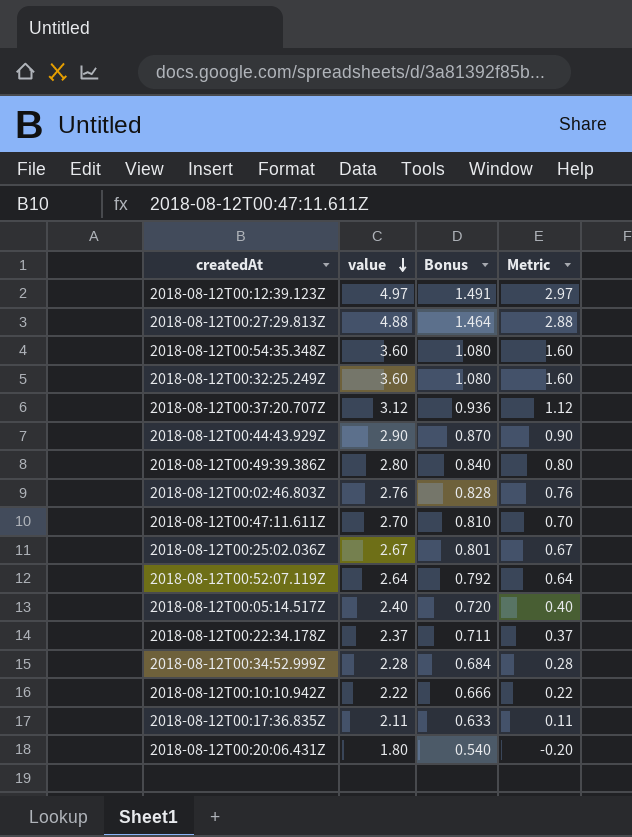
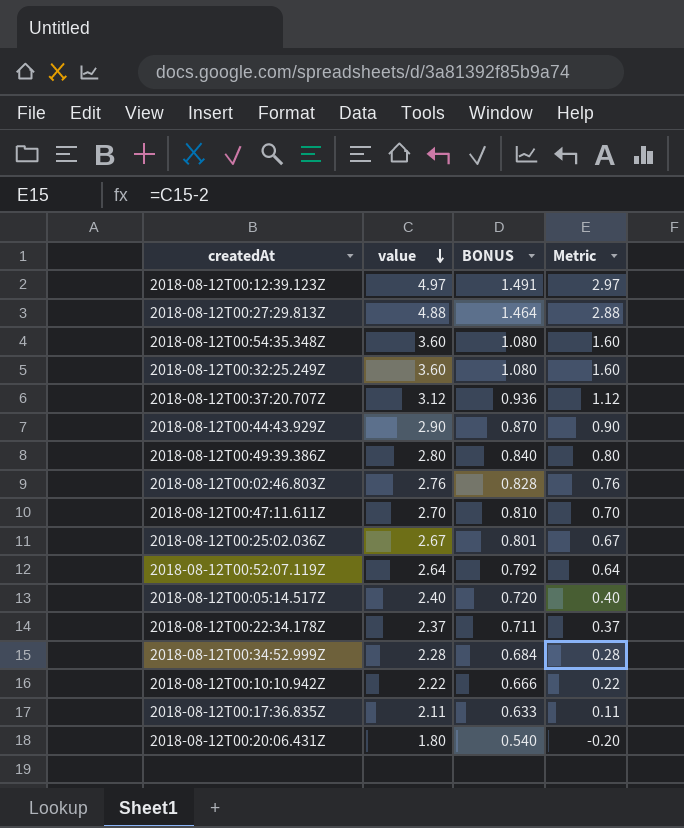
column name: Bonus -> BONUS

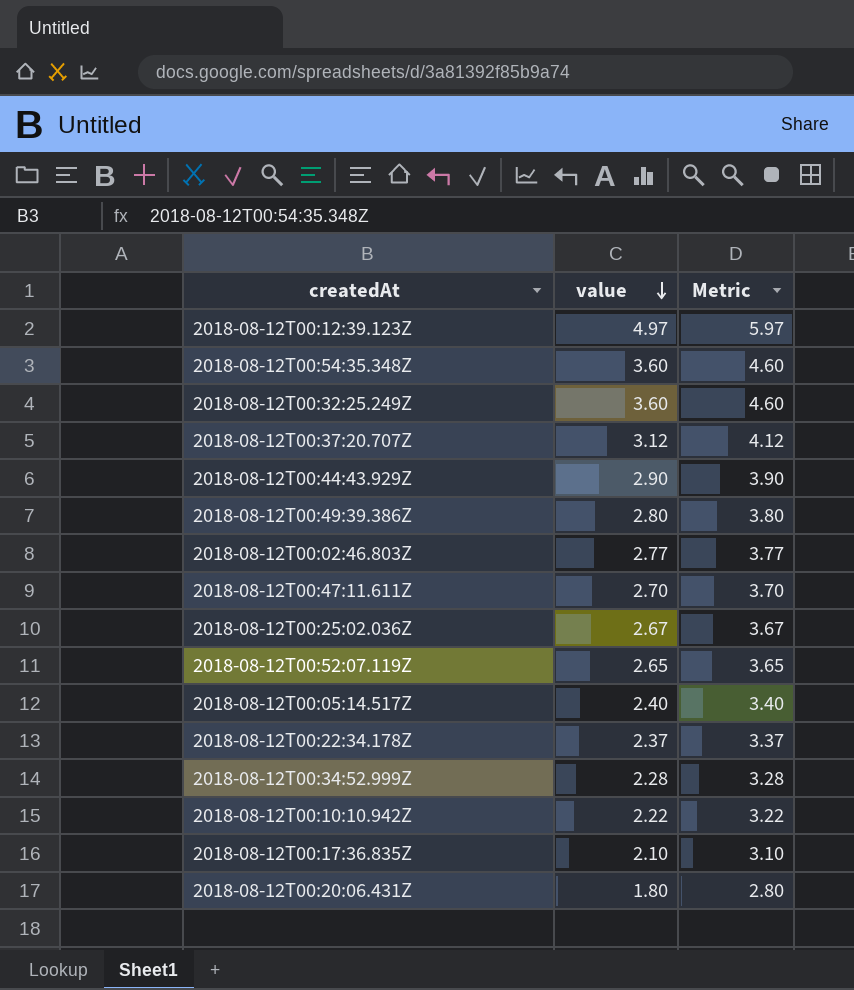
column BONUS | formula: [value] * 0.3 -> none
column Metric | formula: [value] - 2 -> [value] + 1
row 2018-08-12T00:27:29.813Z: 4.88 | 1.464 | 2.88 -> none
2018-08-12T00:02:46.803Z | value: 2.76 -> 2.77
2018-08-12T00:52:07.119Z | value: 2.64 -> 2.65
2018-08-12T00:17:36.835Z | value: 2.11 -> 2.10

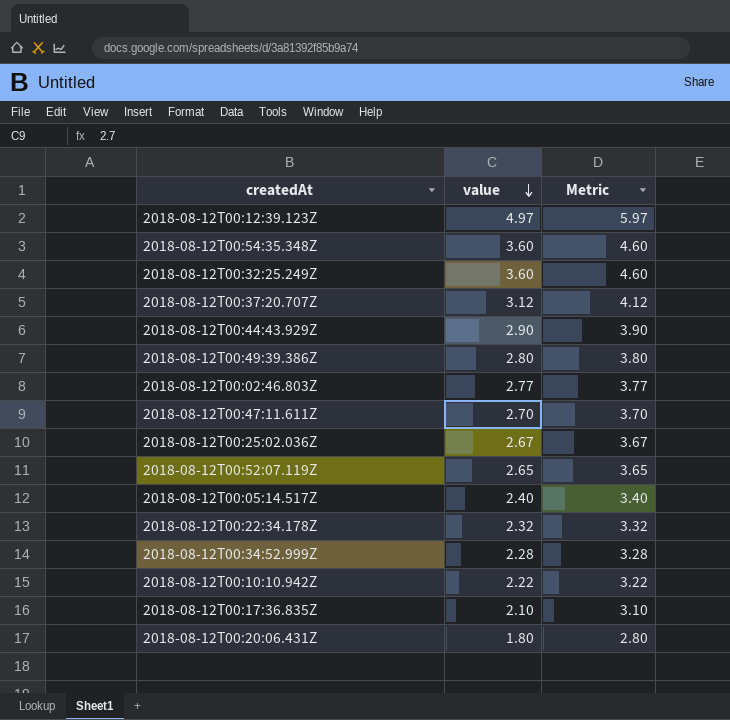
2018-08-12T00:22:34.178Z | value: 2.37 -> 2.32
2018-08-12T00:22:34.178Z | Metric: 3.37 -> 3.32

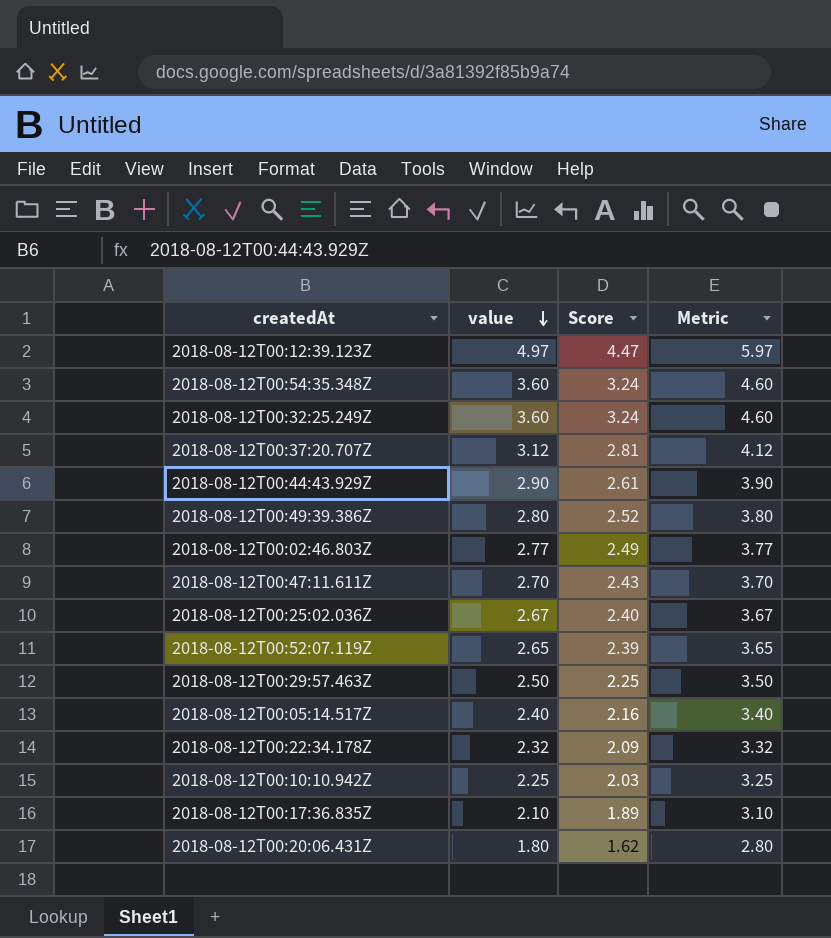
column Score | formula: none -> [value] * 0.9
row 2018-08-12T00:34:52.999Z: 2.28 | 3.28 -> none
row 2018-08-12T00:29:57.463Z: none -> 2.50 | 2.25 | 3.50
2018-08-12T00:10:10.942Z | value: 2.22 -> 2.25
2018-08-12T00:10:10.942Z | Metric: 3.22 -> 3.25

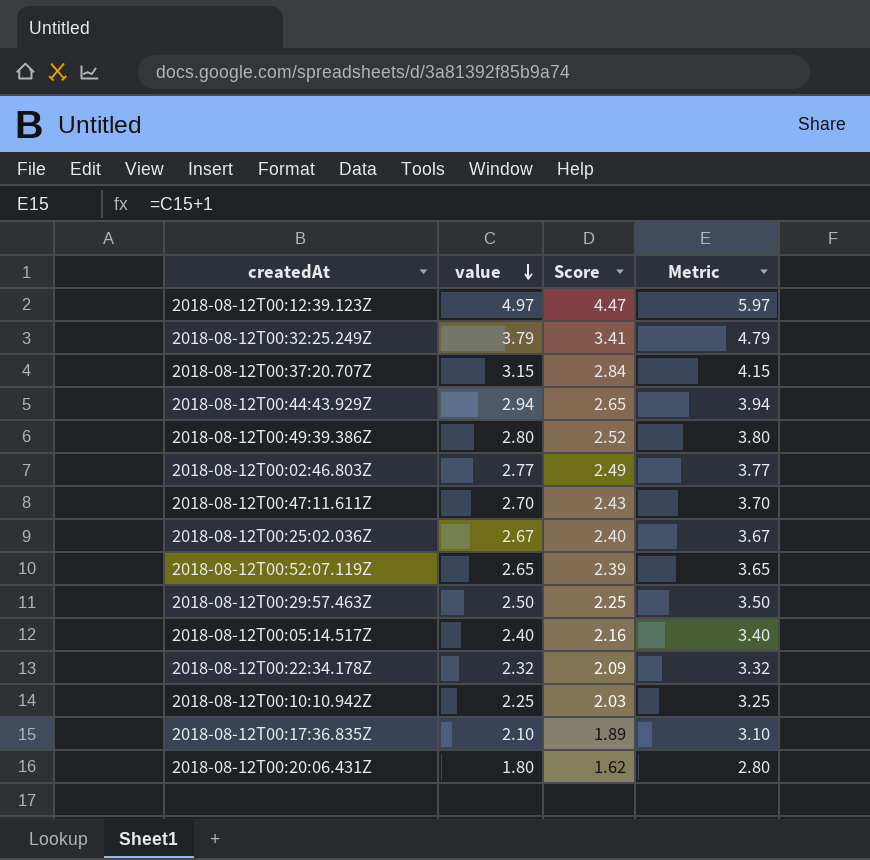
row 2018-08-12T00:54:35.348Z: 3.60 | 3.24 | 4.60 -> none
2018-08-12T00:32:25.249Z | value: 3.60 -> 3.79
2018-08-12T00:32:25.249Z | Score: 3.24 -> 3.41
2018-08-12T00:32:25.249Z | Metric: 4.60 -> 4.79
2018-08-12T00:37:20.707Z | value: 3.12 -> 3.15
2018-08-12T00:37:20.707Z | Score: 2.81 -> 2.84
2018-08-12T00:37:20.707Z | Metric: 4.12 -> 4.15
2018-08-12T00:44:43.929Z | value: 2.90 -> 2.94
2018-08-12T00:44:43.929Z | Score: 2.61 -> 2.65
2018-08-12T00:44:43.929Z | Metric: 3.90 -> 3.94

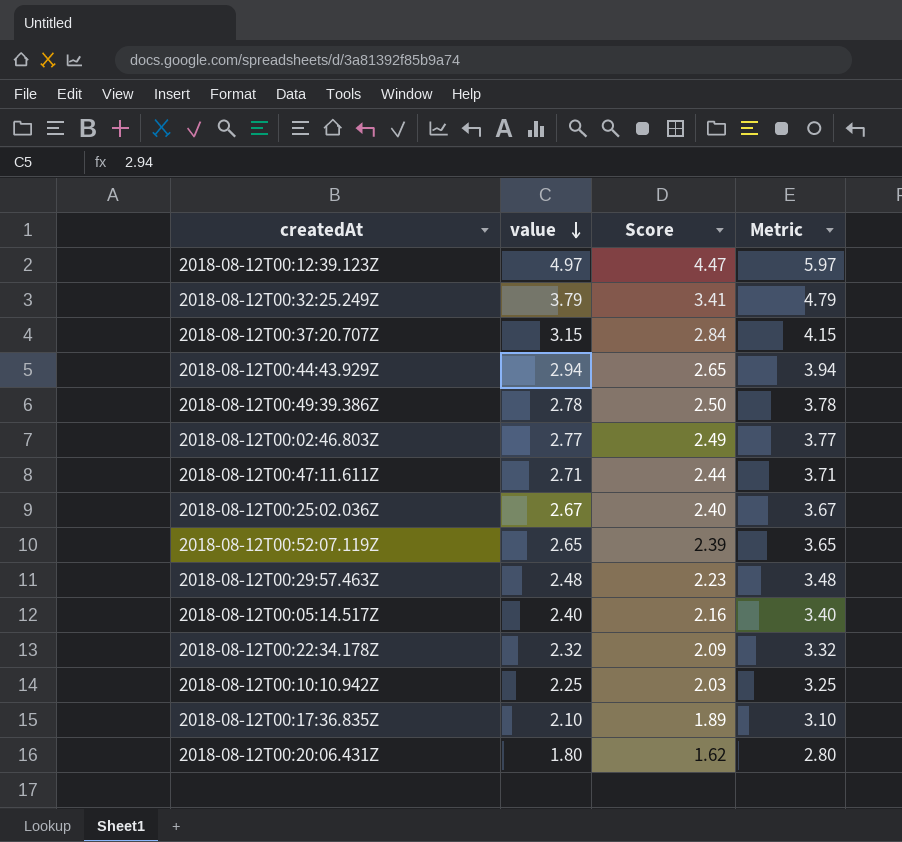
2018-08-12T00:49:39.386Z | value: 2.80 -> 2.78
2018-08-12T00:49:39.386Z | Score: 2.52 -> 2.50
2018-08-12T00:49:39.386Z | Metric: 3.80 -> 3.78
2018-08-12T00:47:11.611Z | value: 2.70 -> 2.71
2018-08-12T00:47:11.611Z | Score: 2.43 -> 2.44
2018-08-12T00:47:11.611Z | Metric: 3.70 -> 3.71
2018-08-12T00:29:57.463Z | value: 2.50 -> 2.48
2018-08-12T00:29:57.463Z | Score: 2.25 -> 2.23
2018-08-12T00:29:57.463Z | Metric: 3.50 -> 3.48

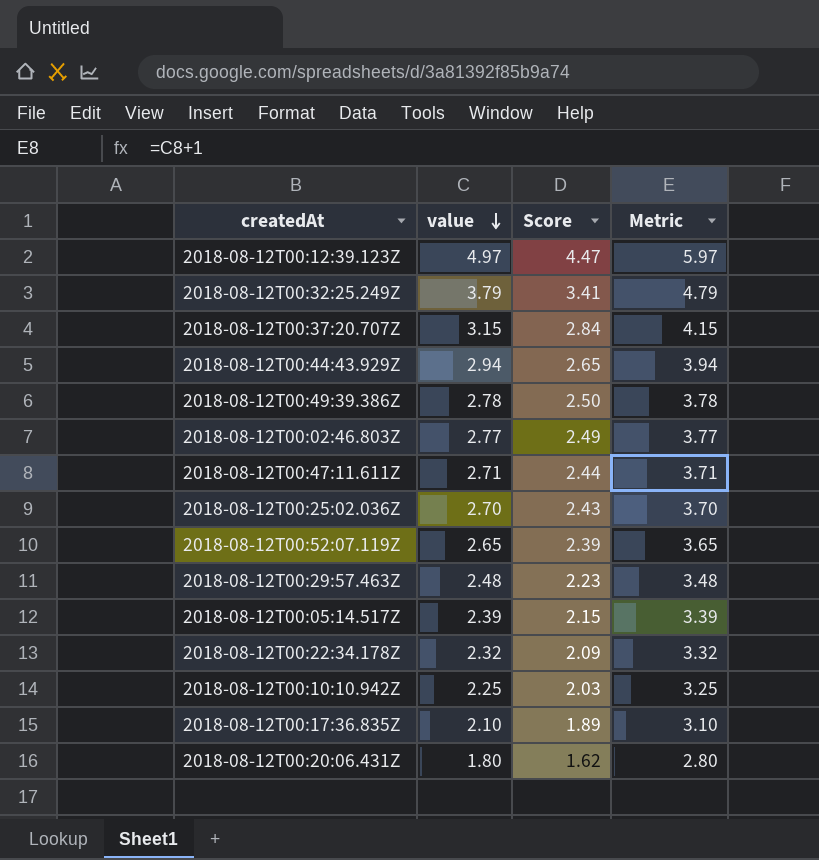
2018-08-12T00:25:02.036Z | value: 2.67 -> 2.70
2018-08-12T00:25:02.036Z | Score: 2.40 -> 2.43
2018-08-12T00:25:02.036Z | Metric: 3.67 -> 3.70
2018-08-12T00:05:14.517Z | value: 2.40 -> 2.39
2018-08-12T00:05:14.517Z | Score: 2.16 -> 2.15
2018-08-12T00:05:14.517Z | Metric: 3.40 -> 3.39

